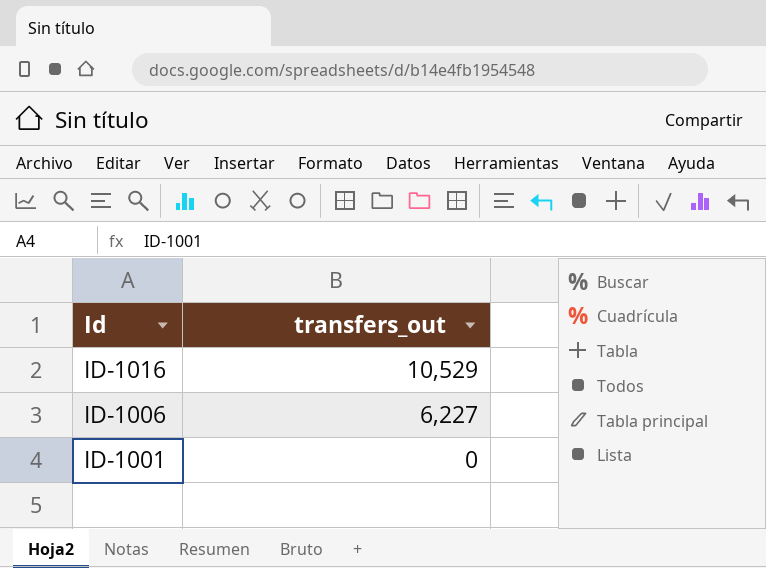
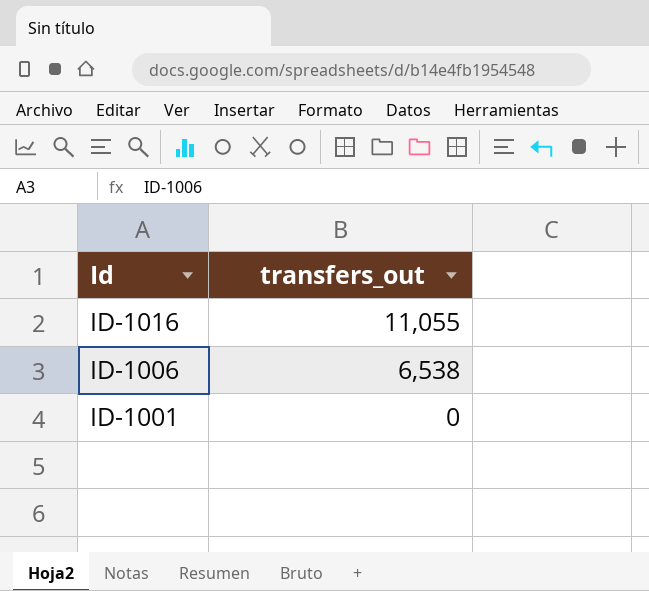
ID-1016 | transfers_out: 10,529 -> 11,055
ID-1006 | transfers_out: 6,227 -> 6,538

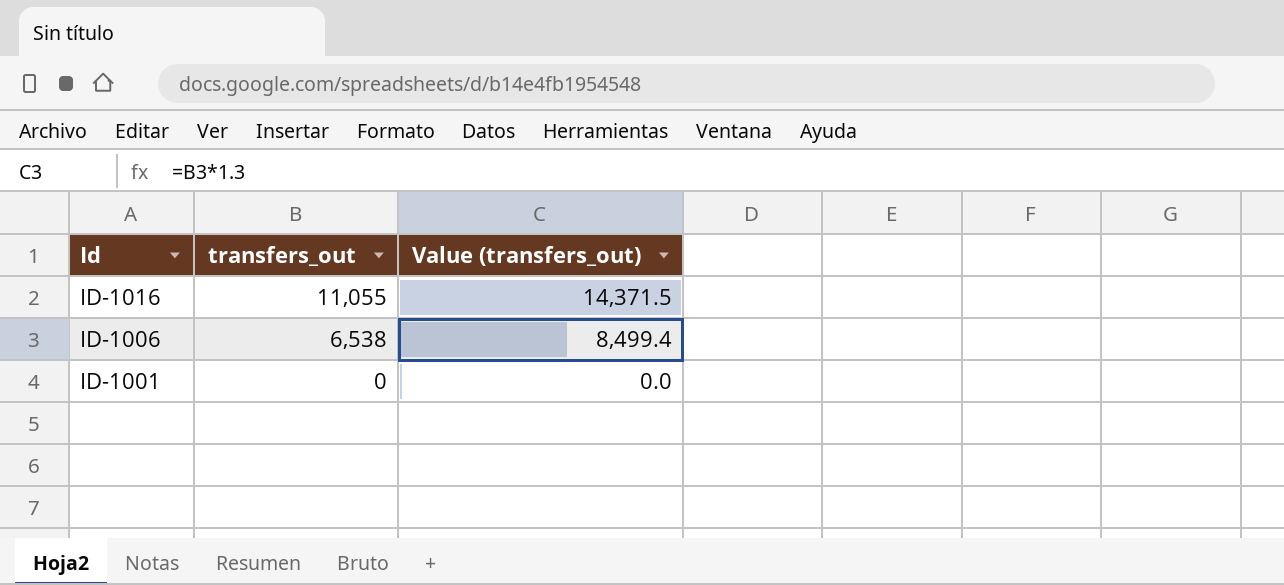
column Value (transfers_out) | formula: none -> [transfers_out] * 1.3

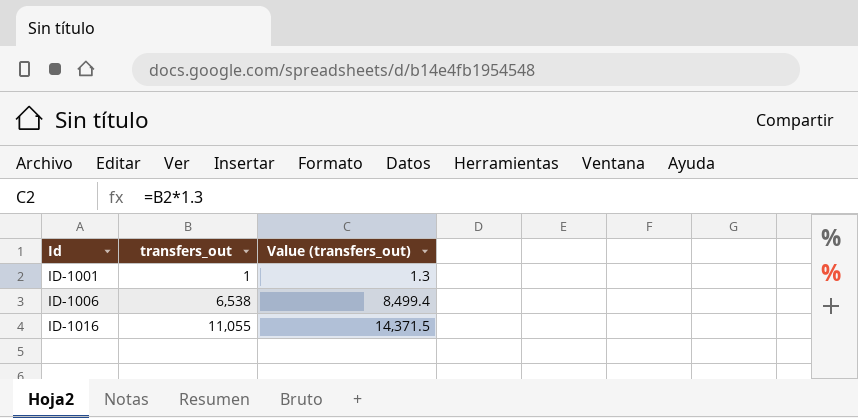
row order: Id descending -> Id ascending
ID-1001 | transfers_out: 0 -> 1
ID-1001 | Value (transfers_out): 0.0 -> 1.3

